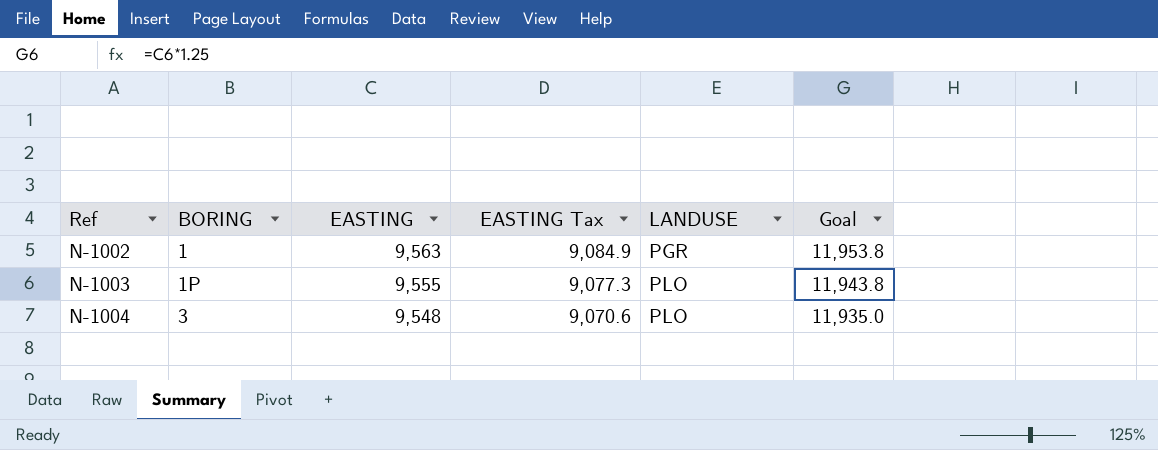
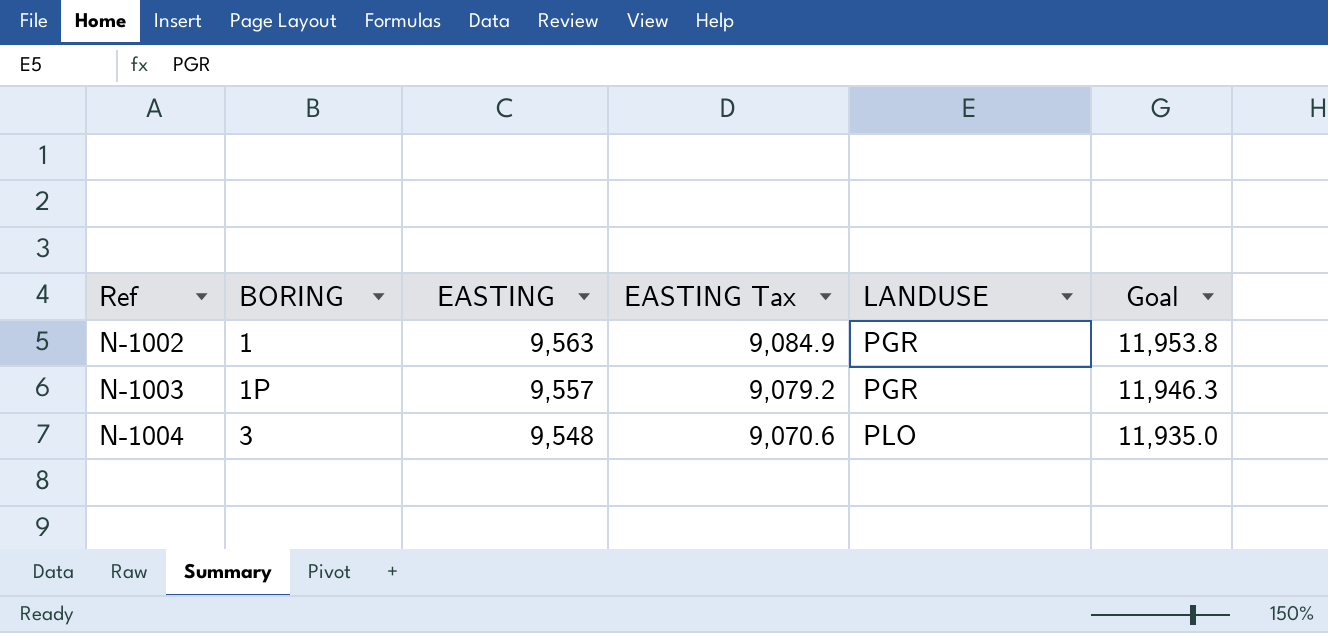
N-1003 | EASTING: 9,555 -> 9,557
N-1003 | EASTING Tax: 9,077.3 -> 9,079.2
N-1003 | LANDUSE: PLO -> PGR
N-1003 | Goal: 11,943.8 -> 11,946.3

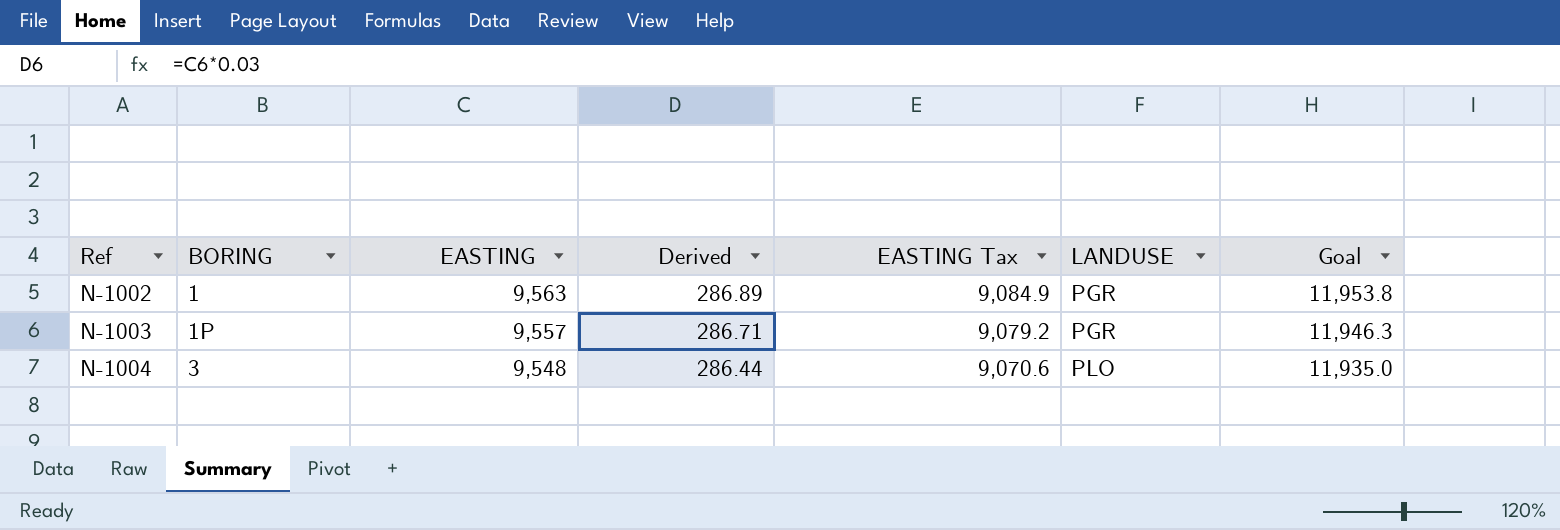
column Derived | formula: none -> [EASTING] * 0.03

